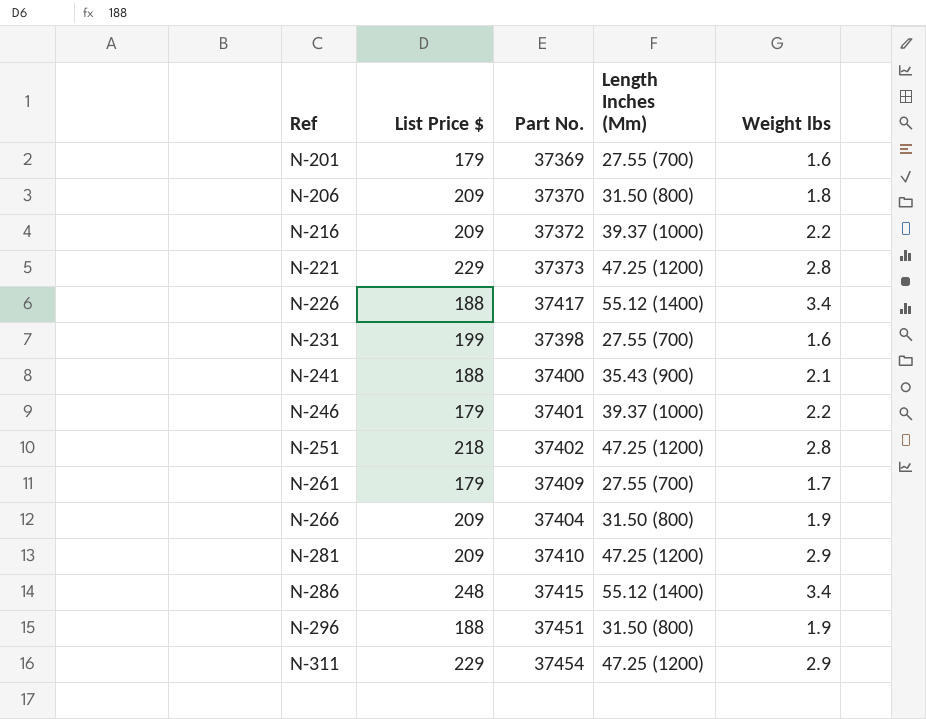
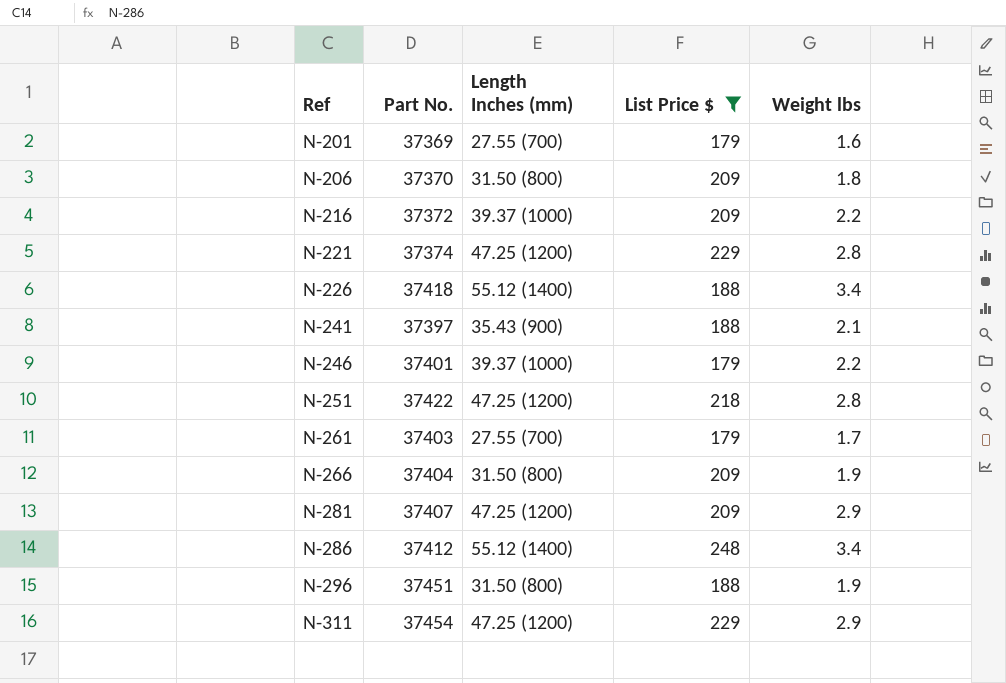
filter: none -> List Price $ != 199
column name: Length Inches (Mm) -> Length Inches (mm)
column List Price $ | position: 2 -> 4
N-221 | Part No.: 37373 -> 37374
N-226 | Part No.: 37417 -> 37418
N-241 | Part No.: 37400 -> 37397
N-251 | Part No.: 37402 -> 37422
N-261 | Part No.: 37409 -> 37403
N-281 | Part No.: 37410 -> 37407
N-286 | Part No.: 37415 -> 37412

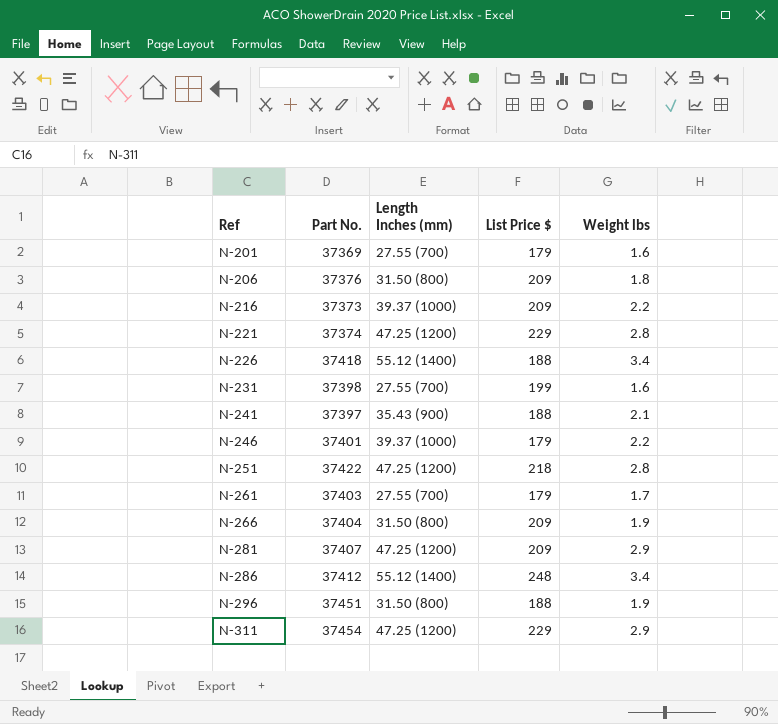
filter: List Price $ != 199 -> none
N-206 | Part No.: 37370 -> 37376
N-216 | Part No.: 37372 -> 37373

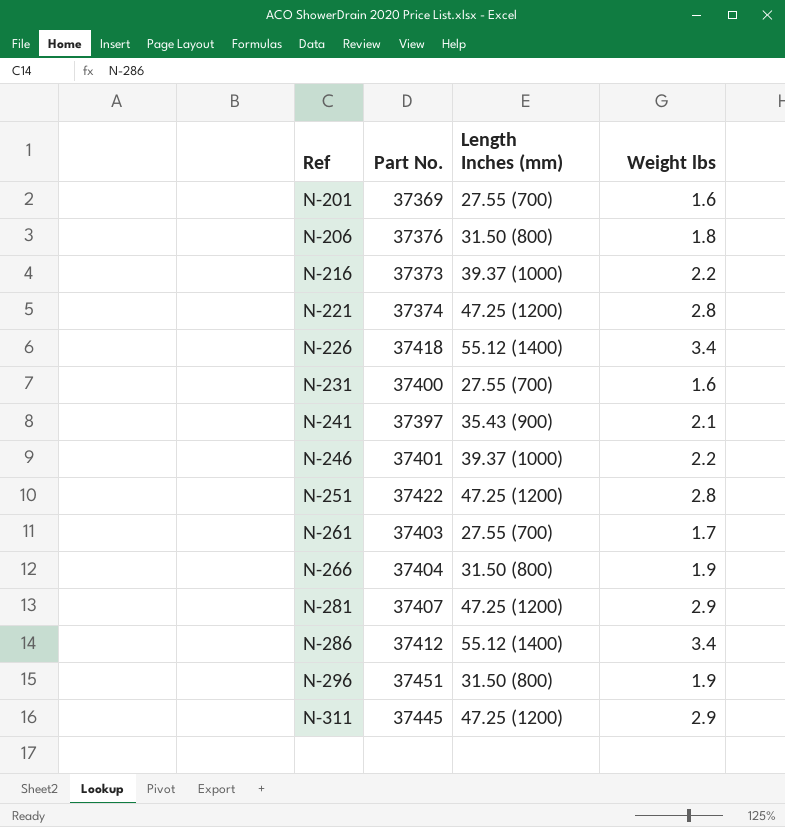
column List Price $ | position: 4 -> none
N-231 | Part No.: 37398 -> 37400
N-311 | Part No.: 37454 -> 37445

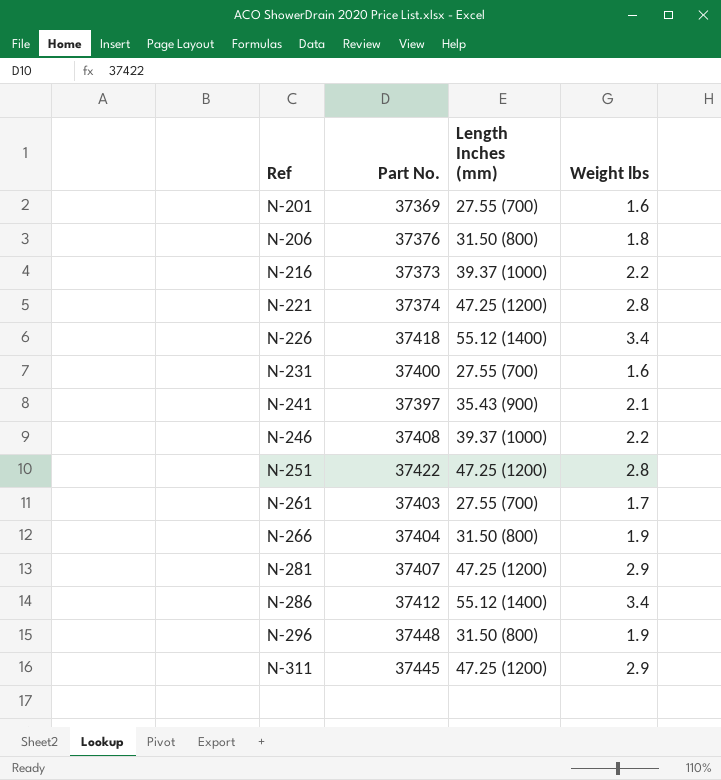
N-246 | Part No.: 37401 -> 37408
N-296 | Part No.: 37451 -> 37448

